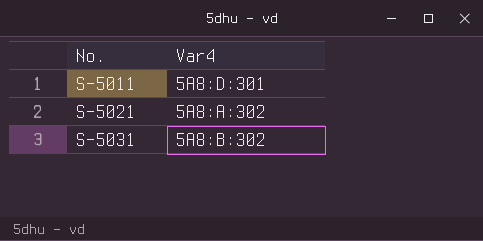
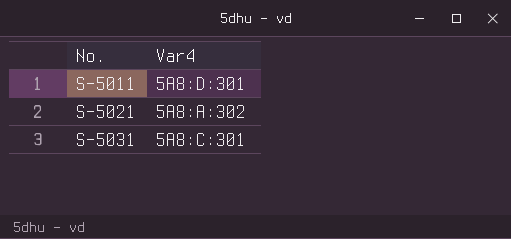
S-5031 | Var4: 5A8:B:302 -> 5A8:C:301

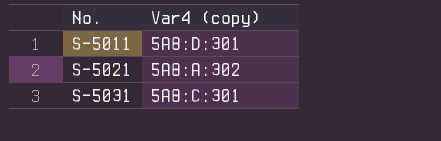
column name: Var4 -> Var4 (copy)

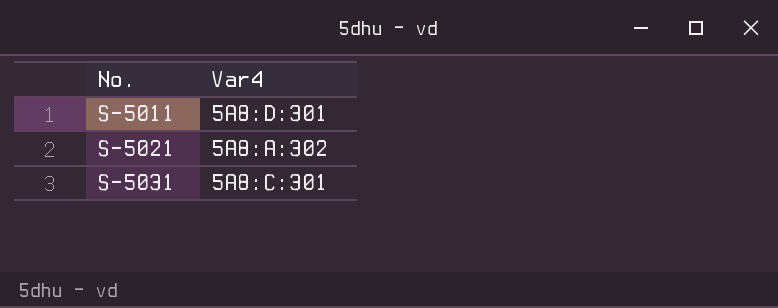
column name: Var4 (copy) -> Var4

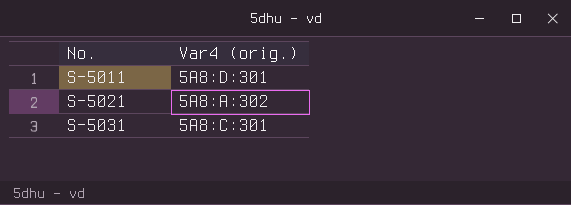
column name: Var4 -> Var4 (orig.)

